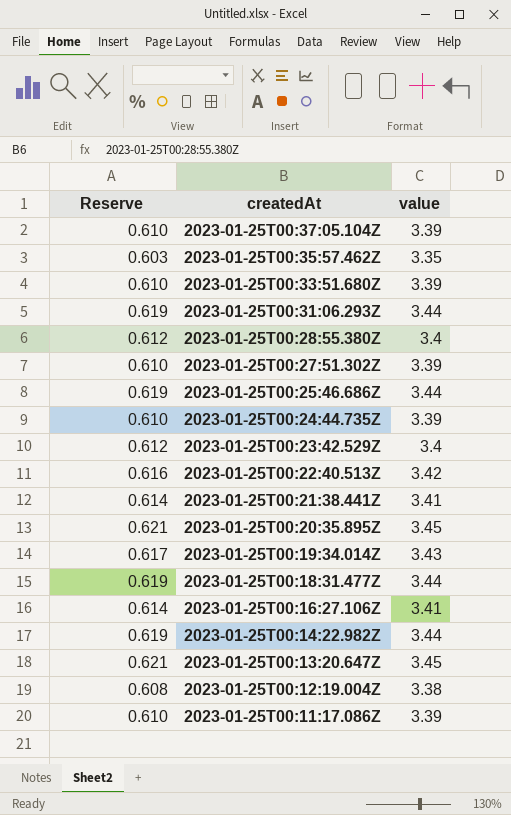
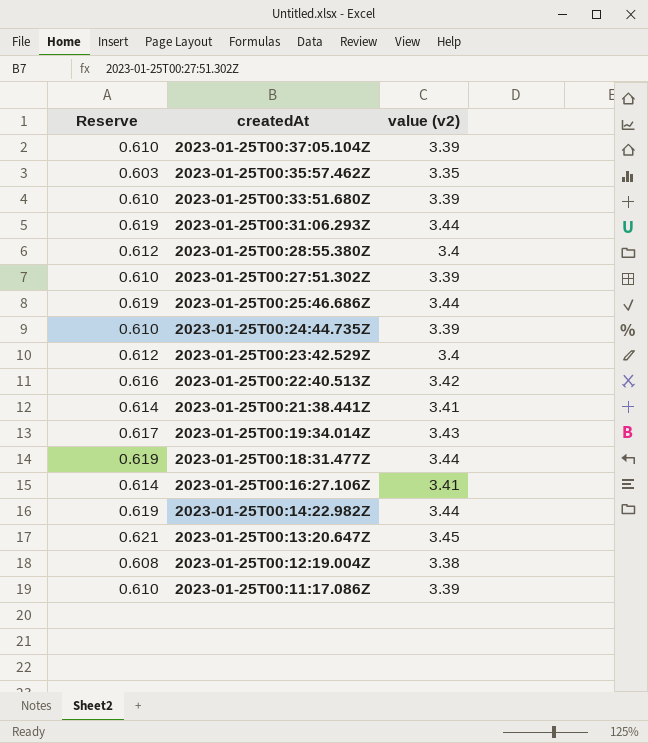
column name: value -> value (v2)
row 2023-01-25T00:20:35.895Z: 0.621 | 3.45 -> none

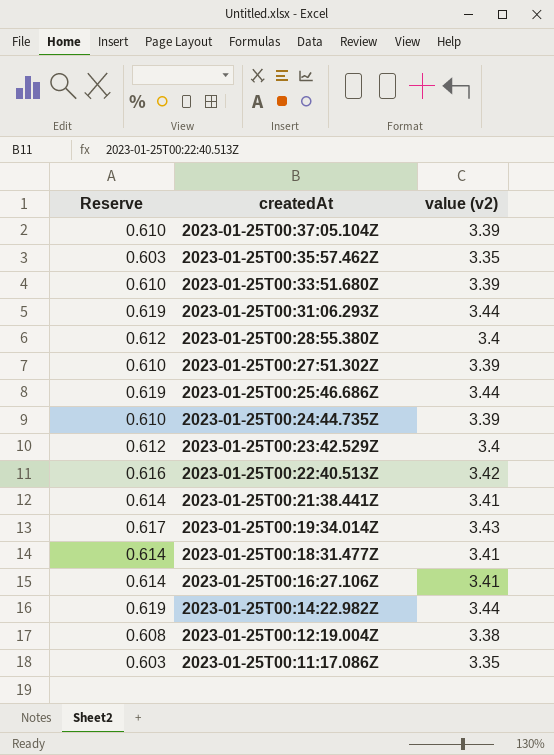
row 2023-01-25T00:13:20.647Z: 0.621 | 3.45 -> none
2023-01-25T00:18:31.477Z | Reserve: 0.619 -> 0.614
2023-01-25T00:18:31.477Z | value (v2): 3.44 -> 3.41
2023-01-25T00:11:17.086Z | Reserve: 0.610 -> 0.603
2023-01-25T00:11:17.086Z | value (v2): 3.39 -> 3.35

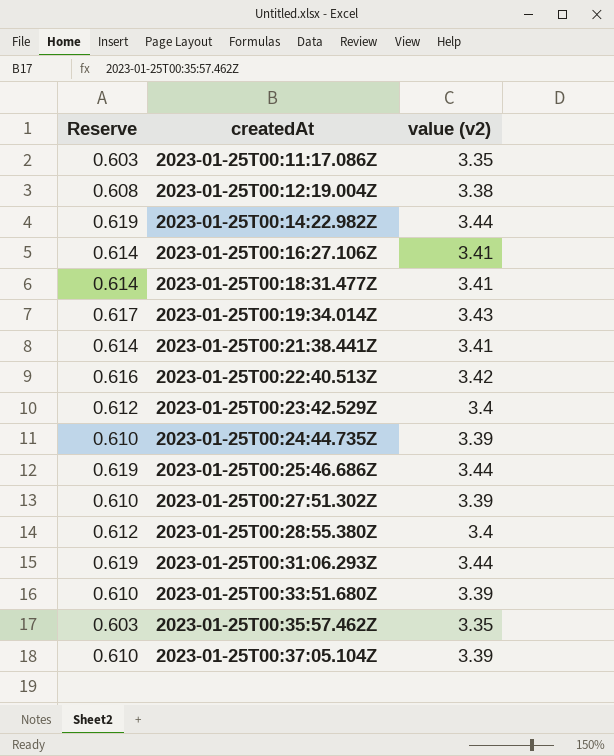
row order: createdAt descending -> createdAt ascending

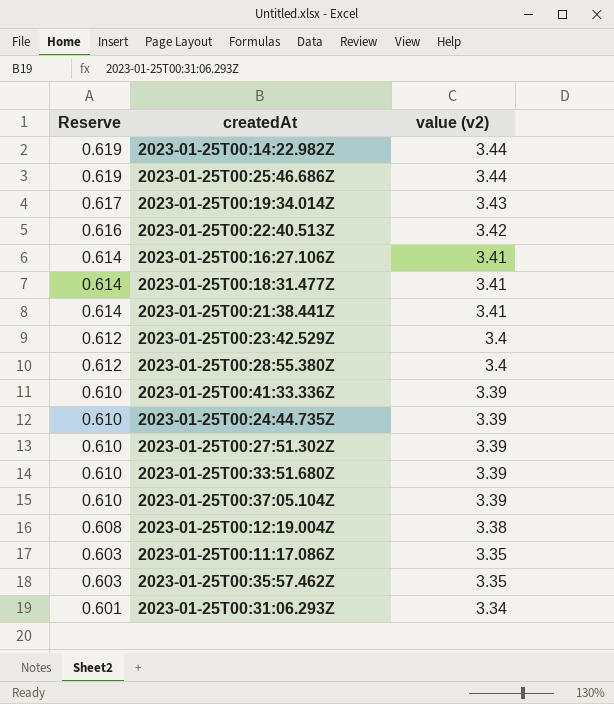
row order: createdAt ascending -> Reserve descending
row 2023-01-25T00:41:33.336Z: none -> 0.610 | 3.39
2023-01-25T00:31:06.293Z | Reserve: 0.619 -> 0.601
2023-01-25T00:31:06.293Z | value (v2): 3.44 -> 3.34

